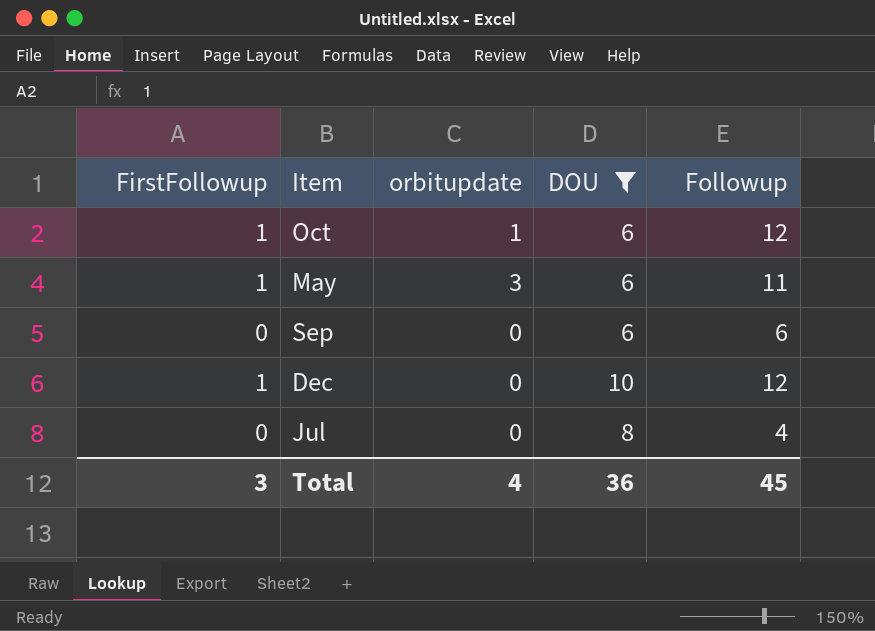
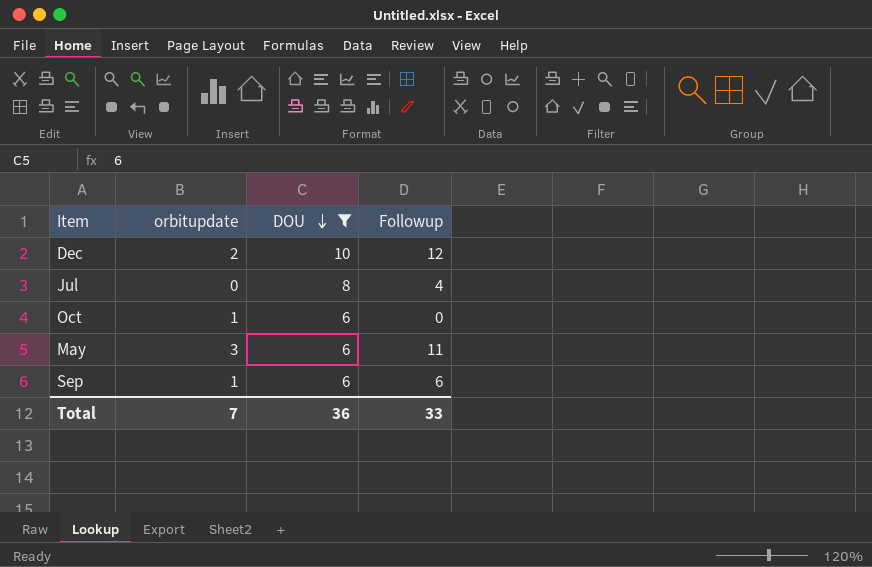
row order: none -> DOU descending
column FirstFollowup | position: 1 -> none
Dec | orbitupdate: 0 -> 2
Oct | Followup: 12 -> 0
Sep | orbitupdate: 0 -> 1
Total | orbitupdate: 4 -> 7
Total | Followup: 45 -> 33

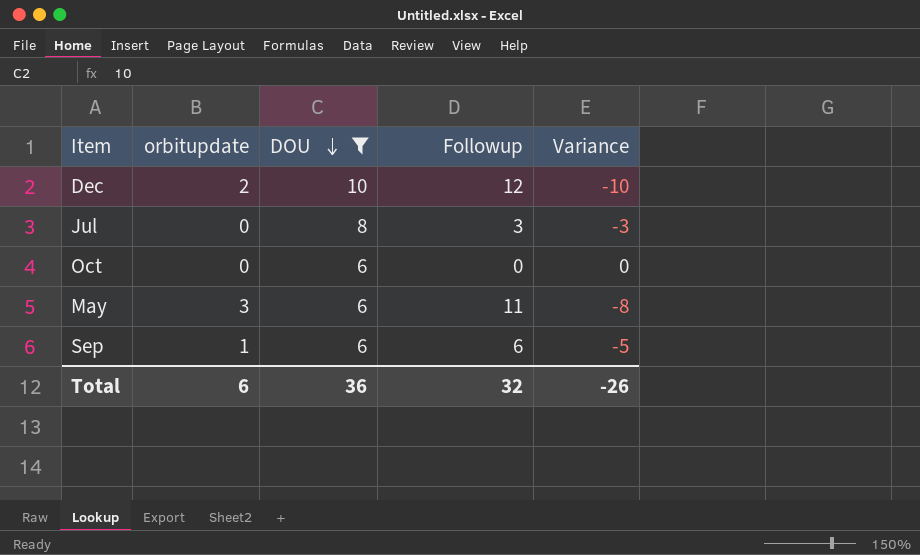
column Variance | formula: none -> [orbitupdate] - [Followup]
Jul | Followup: 4 -> 3
Oct | orbitupdate: 1 -> 0
Total | orbitupdate: 7 -> 6
Total | Followup: 33 -> 32

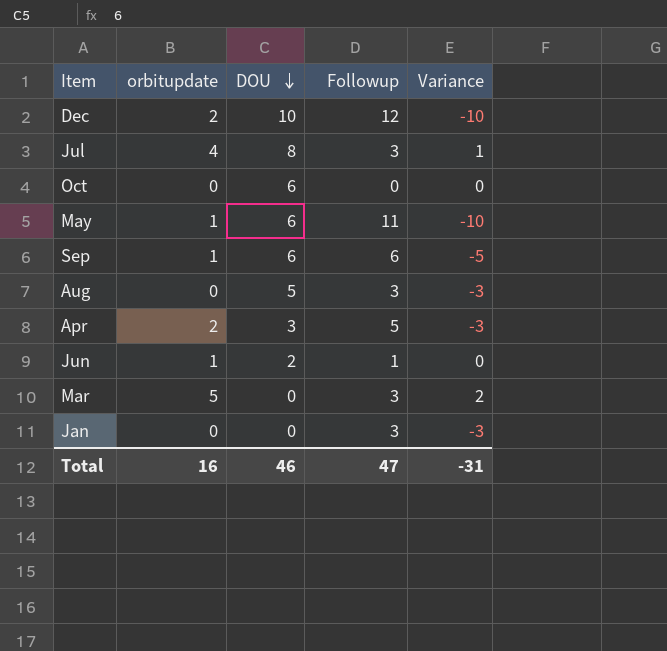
filter: DOU >= 6 -> none
Jul | orbitupdate: 0 -> 4
Jul | Variance: -3 -> 1
May | orbitupdate: 3 -> 1
May | Variance: -8 -> -10
Total | orbitupdate: 6 -> 16
Total | DOU: 36 -> 46
Total | Followup: 32 -> 47
Total | Variance: -26 -> -31

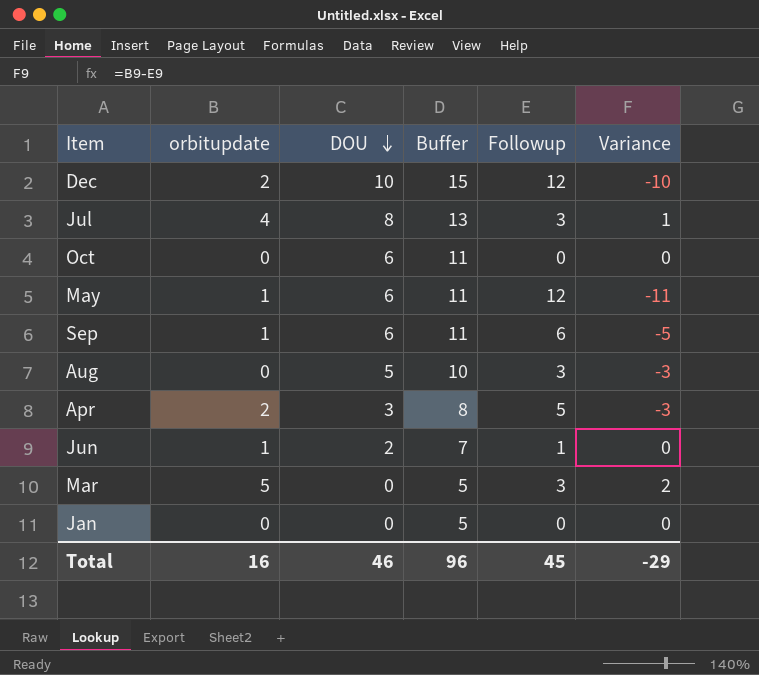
column Buffer | formula: none -> [DOU] + 5
May | Followup: 11 -> 12
May | Variance: -10 -> -11
Jan | Followup: 3 -> 0
Jan | Variance: -3 -> 0
Total | Followup: 47 -> 45
Total | Variance: -31 -> -29

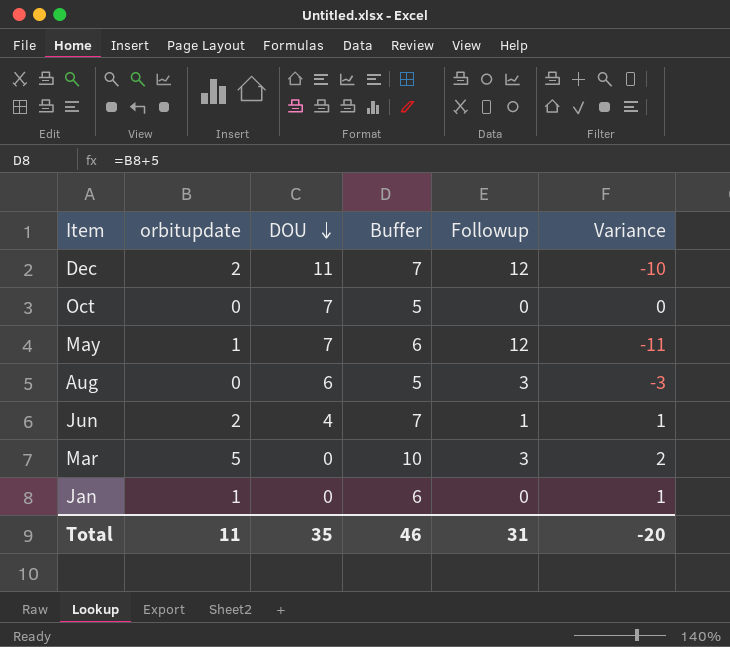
column Buffer | formula: [DOU] + 5 -> [orbitupdate] + 5
row Jul: 4 | 8 | 13 | 3 | 1 -> none
row Sep: 1 | 6 | 11 | 6 | -5 -> none
row Apr: 2 | 3 | 8 | 5 | -3 -> none
Dec | DOU: 10 -> 11
Oct | DOU: 6 -> 7
May | DOU: 6 -> 7
Aug | DOU: 5 -> 6
Jun | orbitupdate: 1 -> 2
Jun | DOU: 2 -> 4
Jun | Variance: 0 -> 1
Jan | orbitupdate: 0 -> 1
Jan | Variance: 0 -> 1
Total | orbitupdate: 16 -> 11
Total | DOU: 46 -> 35
Total | Buffer: 96 -> 46
Total | Followup: 45 -> 31
Total | Variance: -29 -> -20

